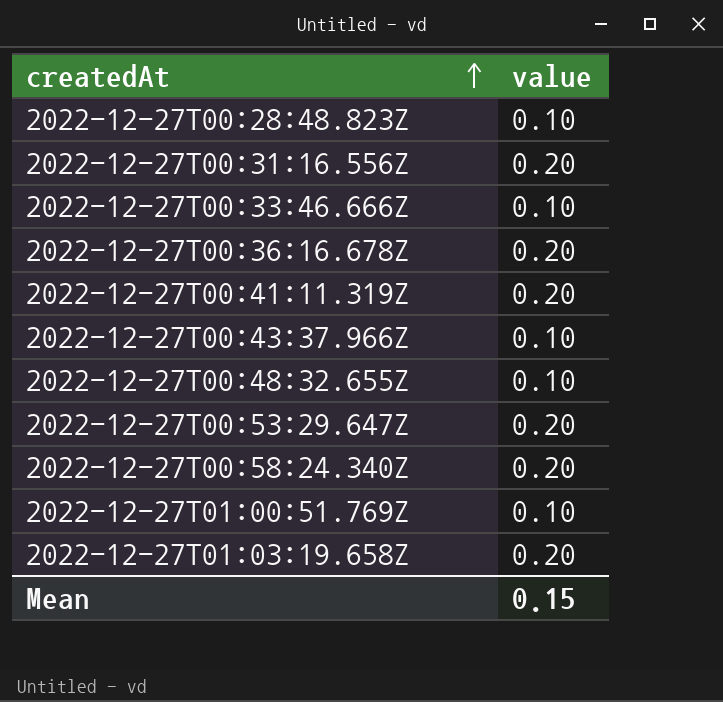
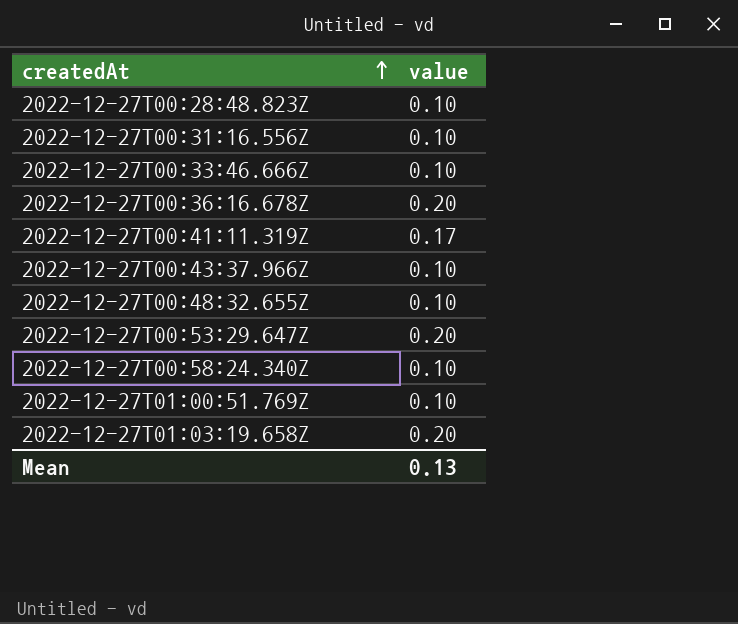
2022-12-27T00:31:16.556Z | value: 0.20 -> 0.10
2022-12-27T00:41:11.319Z | value: 0.20 -> 0.17
2022-12-27T00:58:24.340Z | value: 0.20 -> 0.10
Mean | value: 0.15 -> 0.13

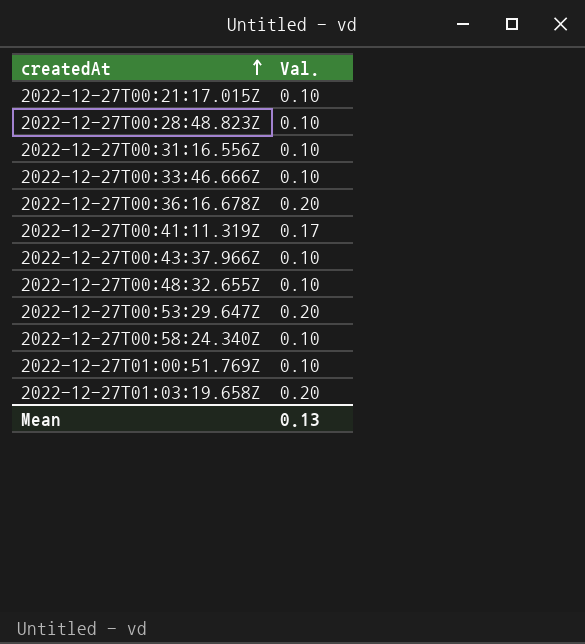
column name: value -> Val.
row 2022-12-27T00:21:17.015Z: none -> 0.10

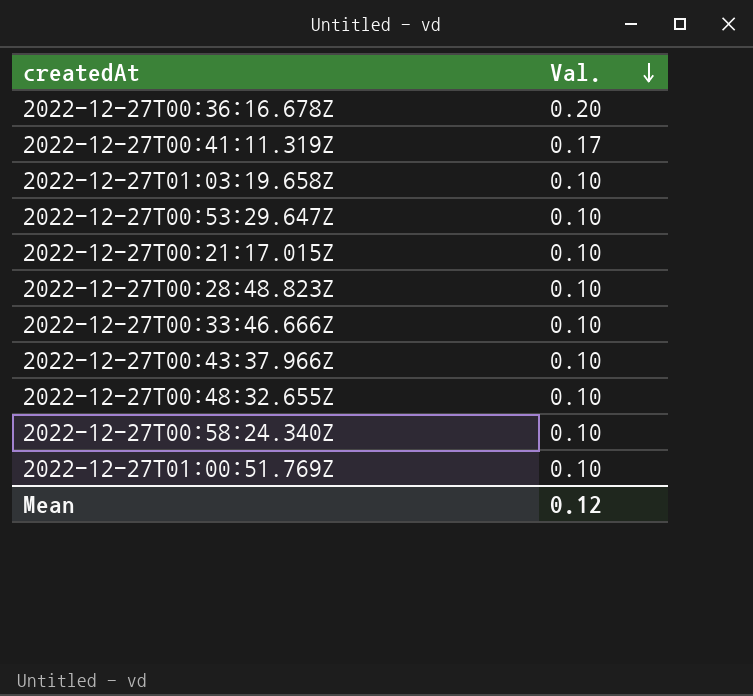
row order: createdAt ascending -> Val. descending
row 2022-12-27T00:31:16.556Z: 0.10 -> none
2022-12-27T01:03:19.658Z | Val.: 0.20 -> 0.10
2022-12-27T00:53:29.647Z | Val.: 0.20 -> 0.10
Mean | Val.: 0.13 -> 0.12

